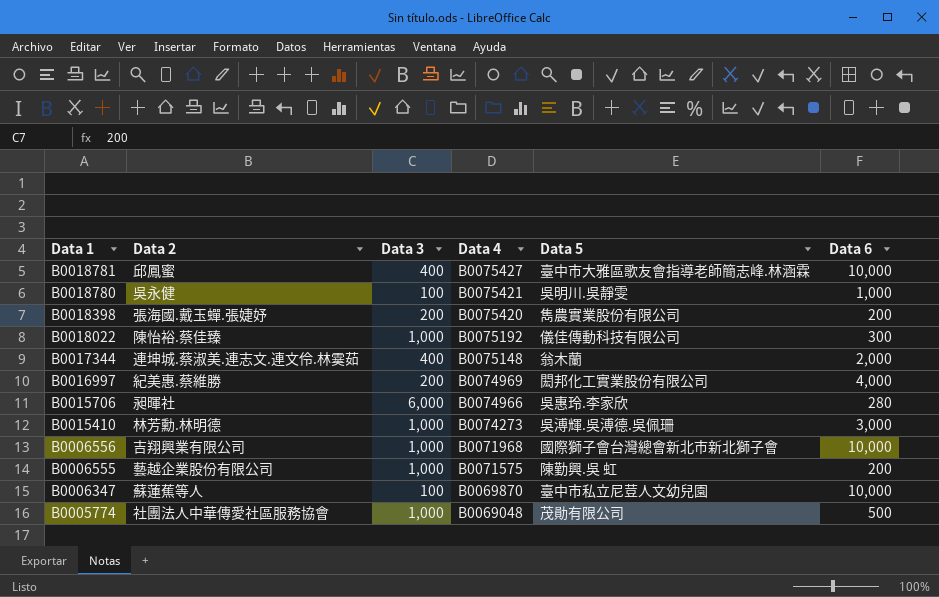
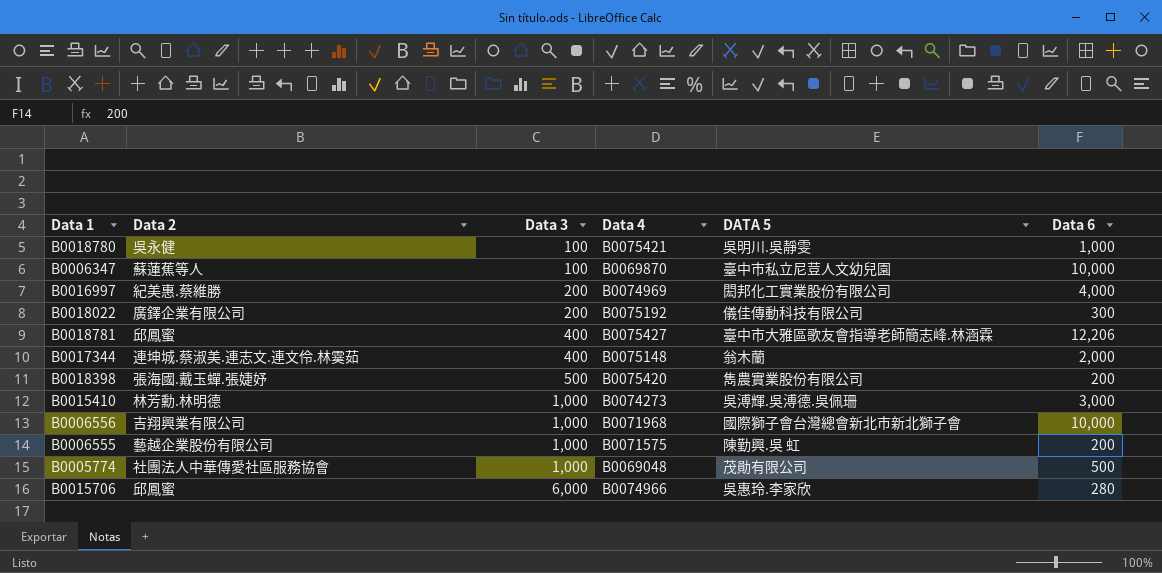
row order: Data 1 descending -> Data 3 ascending
column name: Data 5 -> DATA 5
B0018022 | Data 2: 陳怡裕.蔡佳臻 -> 廣鐸企業有限公司
B0018022 | Data 3: 1,000 -> 200
B0018781 | Data 6: 10,000 -> 12,206
B0018398 | Data 3: 200 -> 500
B0015706 | Data 2: 昶暉社 -> 邱鳳蜜

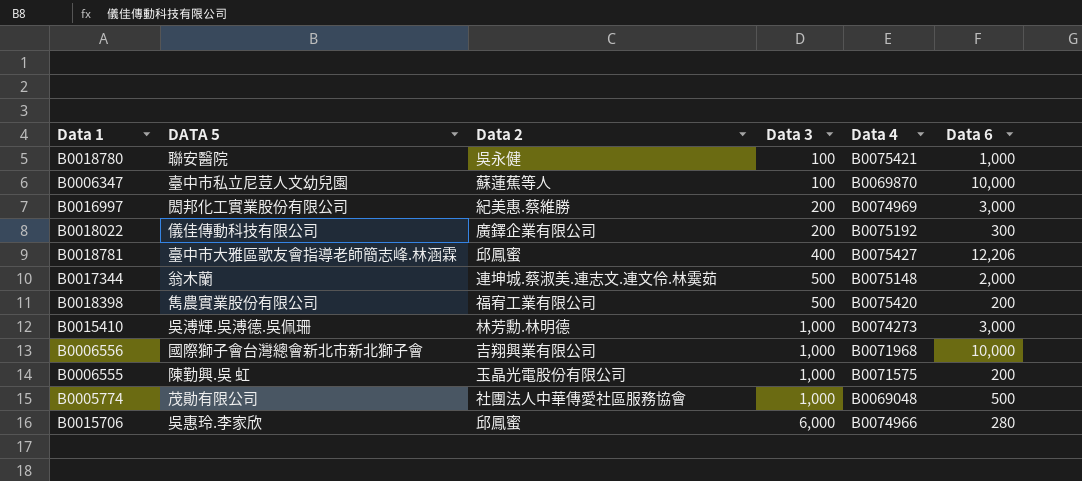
column DATA 5 | position: 5 -> 2
B0018780 | DATA 5: 吳明川.吳靜雯 -> 聯安醫院
B0016997 | Data 6: 4,000 -> 3,000
B0017344 | Data 3: 400 -> 500
B0018398 | Data 2: 張海國.戴玉蟬.張婕妤 -> 福宥工業有限公司
B0006555 | Data 2: 藝越企業股份有限公司 -> 玉晶光電股份有限公司

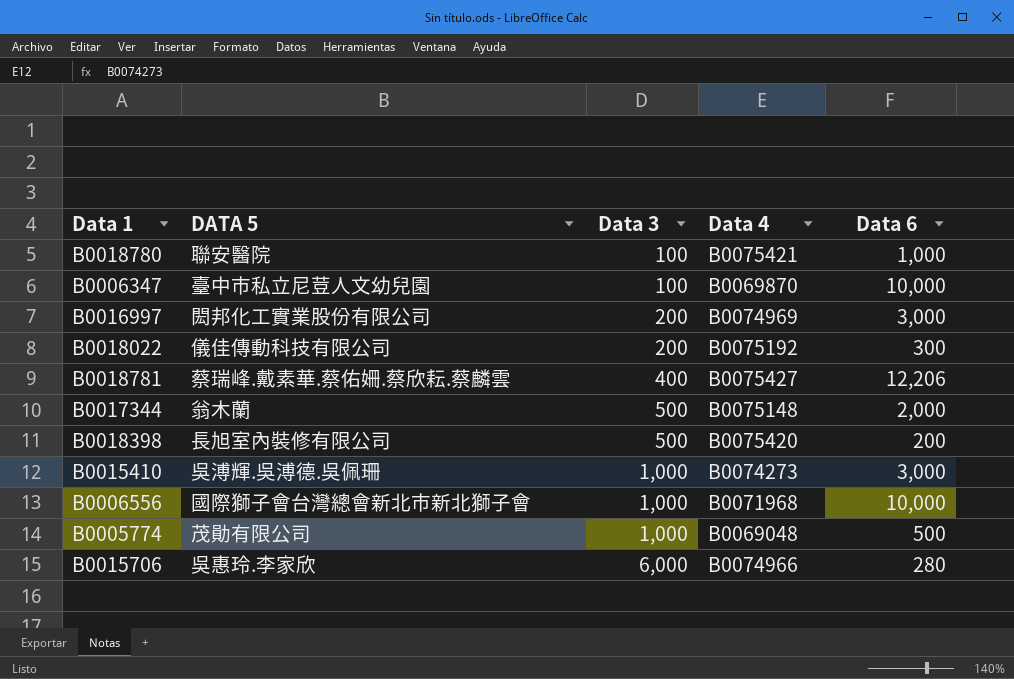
column Data 2 | position: 3 -> none
row B0006555: 陳勤興.吳 虹 | 玉晶光電股份有限公司 | 1,000 | B0071575 | 200 -> none
B0018781 | DATA 5: 臺中市大雅區歌友會指導老師簡志峰.林涵霖 -> 蔡瑞峰.戴素華.蔡佑姍.蔡欣耘.蔡麟雲
B0018398 | DATA 5: 雋農實業股份有限公司 -> 長旭室內裝修有限公司

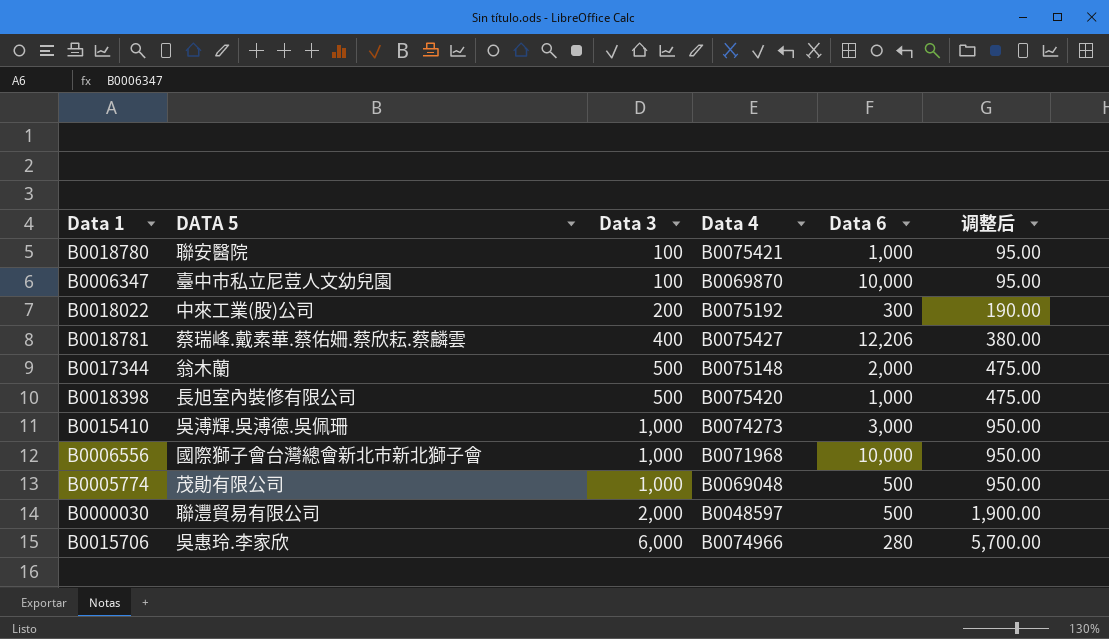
column 调整后 | formula: none -> [Data 3] * 0.95
row B0016997: 閎邦化工實業股份有限公司 | 200 | B0074969 | 3,000 -> none
B0018022 | DATA 5: 儀佳傳動科技有限公司 -> 中來工業(股)公司
B0018398 | Data 6: 200 -> 1,000
row B0000030: none -> 聯灃貿易有限公司 | 2,000 | B0048597 | 500 | 1,900.00

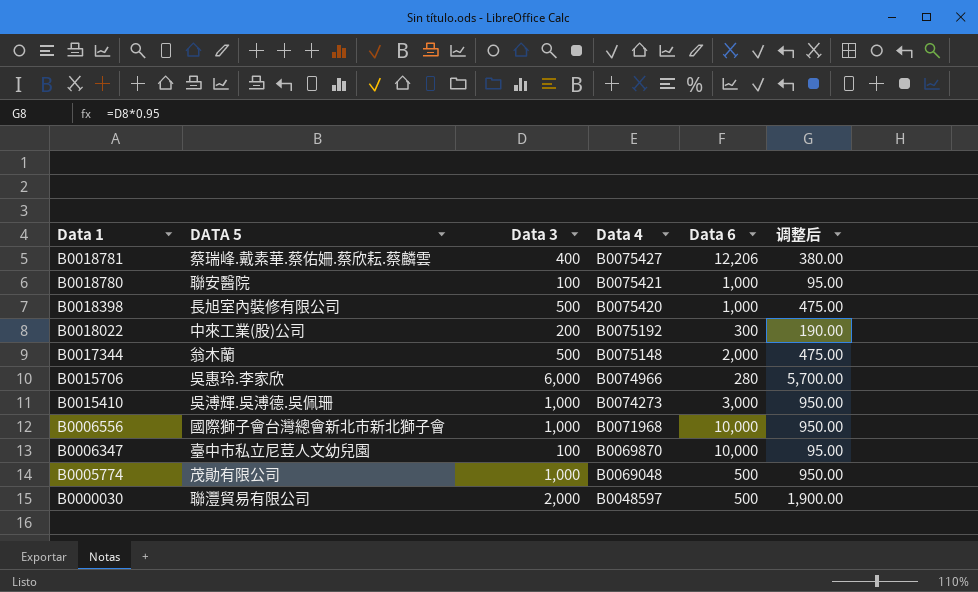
row order: Data 3 ascending -> Data 1 descending

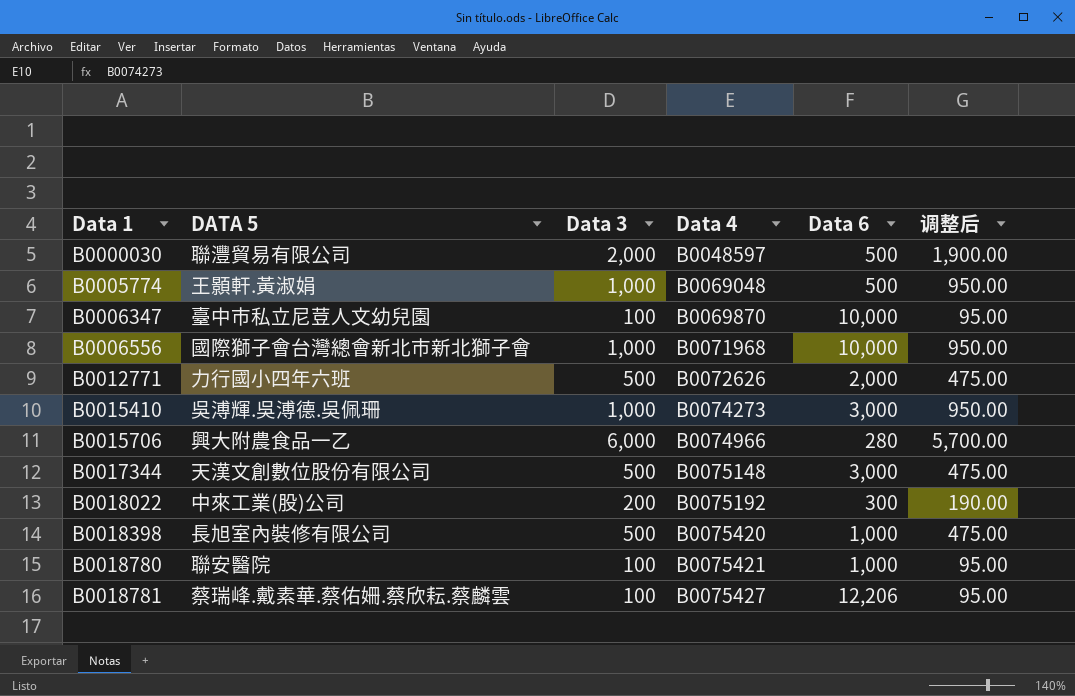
row order: Data 1 descending -> Data 1 ascending
B0005774 | DATA 5: 茂勛有限公司 -> 王顥軒.黃淑娟
row B0012771: none -> 力行國小四年六班 | 500 | B0072626 | 2,000 | 475.00
B0015706 | DATA 5: 吳惠玲.李家欣 -> 興大附農食品一乙
B0017344 | DATA 5: 翁木蘭 -> 天漢文創數位股份有限公司
B0017344 | Data 6: 2,000 -> 3,000
B0018781 | Data 3: 400 -> 100
B0018781 | 调整后: 380.00 -> 95.00

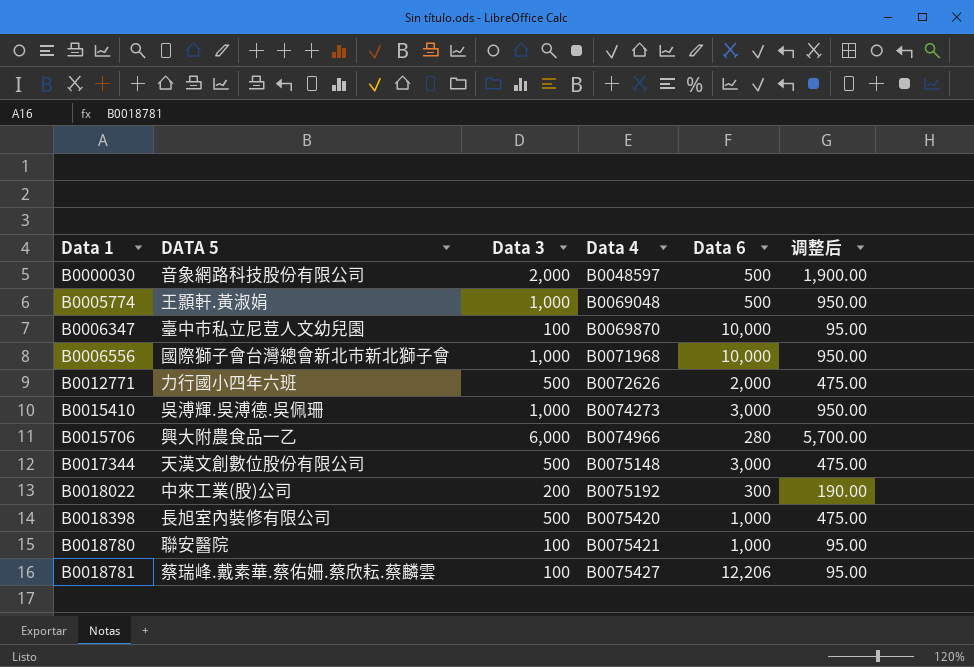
B0000030 | DATA 5: 聯灃貿易有限公司 -> 音象網路科技股份有限公司

